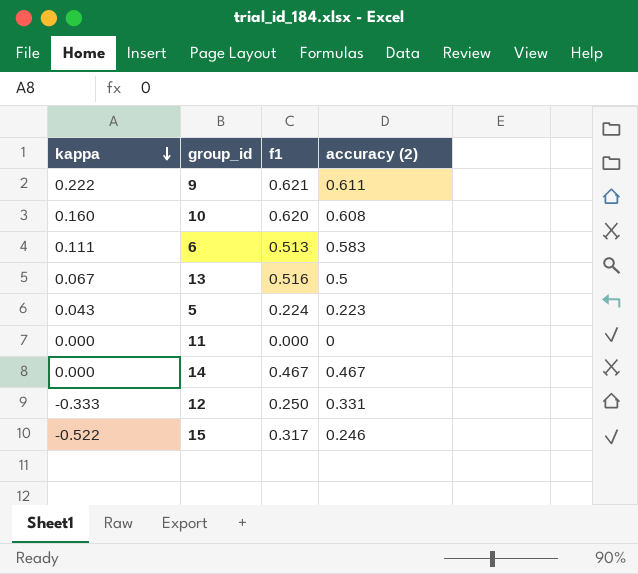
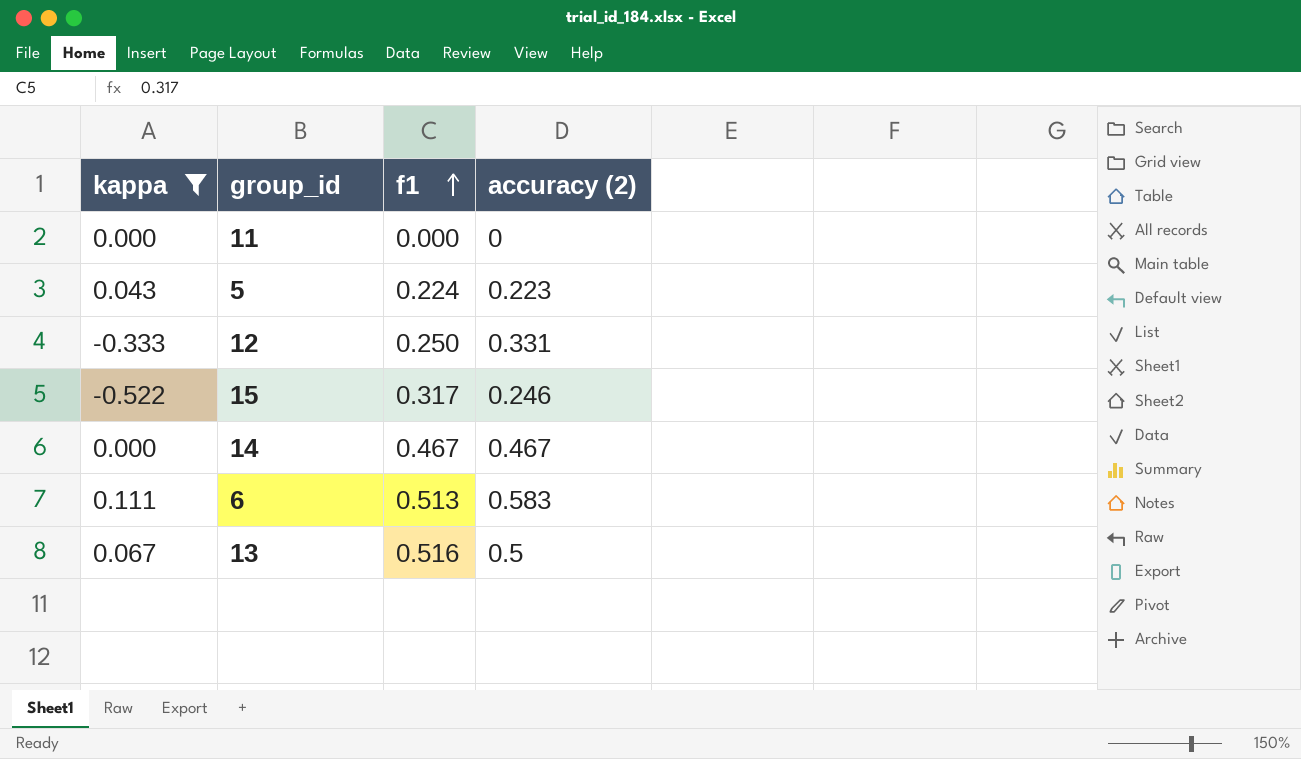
filter: none -> kappa <= 0.111
row order: kappa descending -> f1 ascending

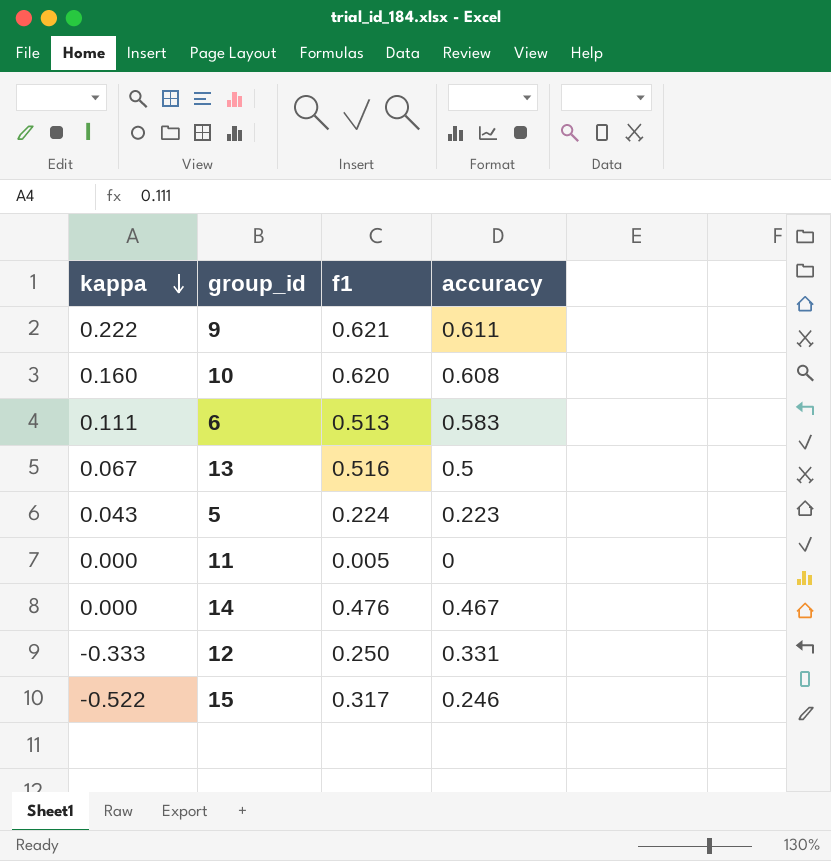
filter: kappa <= 0.111 -> none
row order: f1 ascending -> kappa descending
column name: accuracy (2) -> accuracy
11 | f1: 0.000 -> 0.005
14 | f1: 0.467 -> 0.476

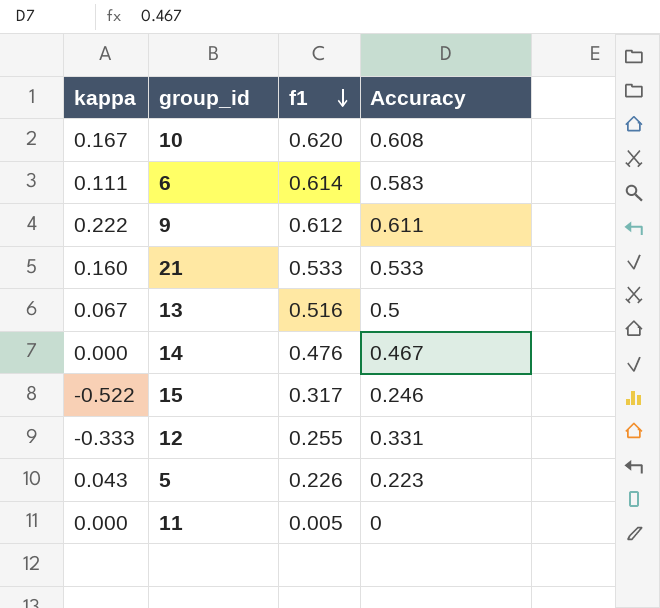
row order: kappa descending -> f1 descending
column name: accuracy -> Accuracy
10 | kappa: 0.160 -> 0.167
6 | f1: 0.513 -> 0.614
9 | f1: 0.621 -> 0.612
row 21: none -> 0.160 | 0.533 | 0.533
12 | f1: 0.250 -> 0.255
5 | f1: 0.224 -> 0.226

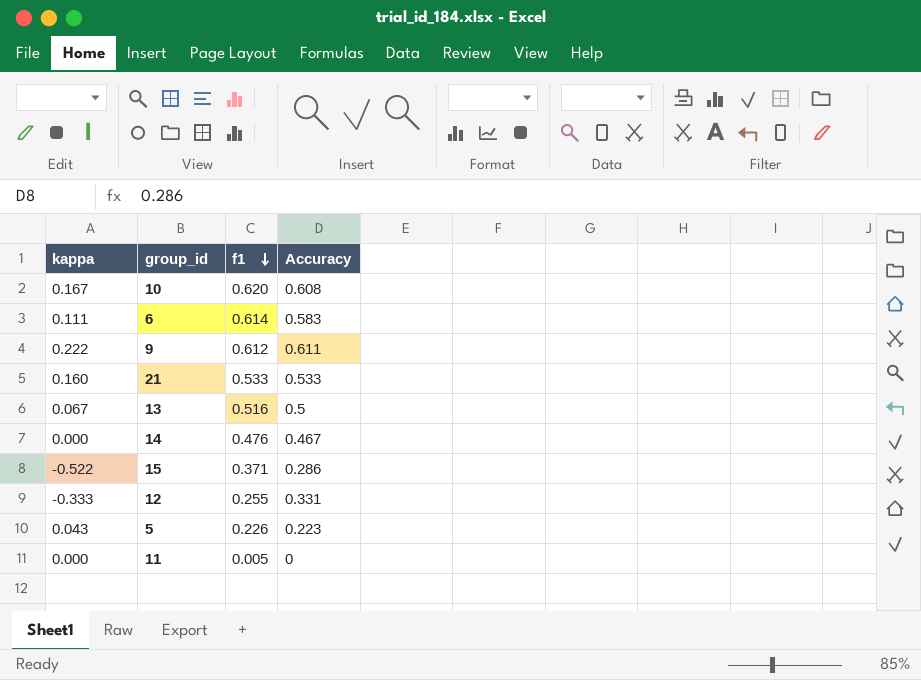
15 | f1: 0.317 -> 0.371
15 | Accuracy: 0.246 -> 0.286

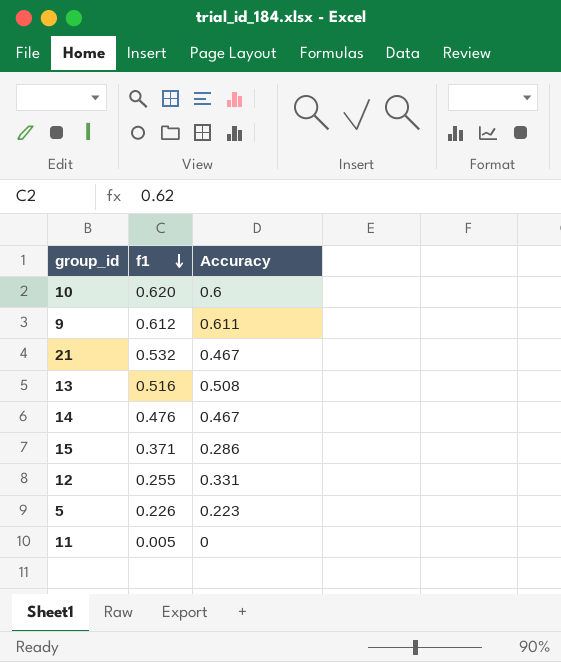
column kappa | position: 1 -> none
row 6: 0.111 | 0.614 | 0.583 -> none
10 | Accuracy: 0.608 -> 0.6
21 | f1: 0.533 -> 0.532
21 | Accuracy: 0.533 -> 0.467
13 | Accuracy: 0.5 -> 0.508

